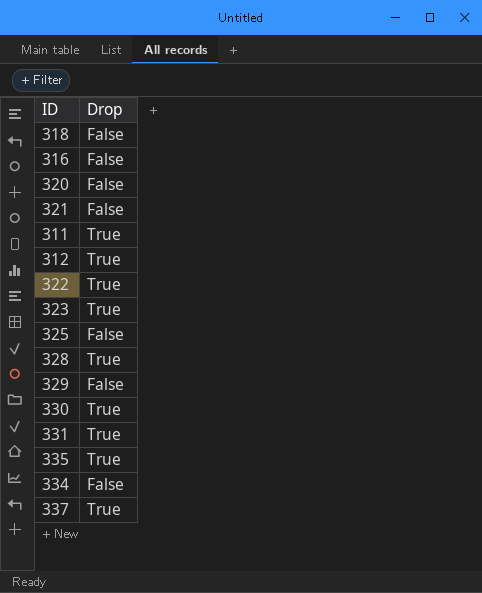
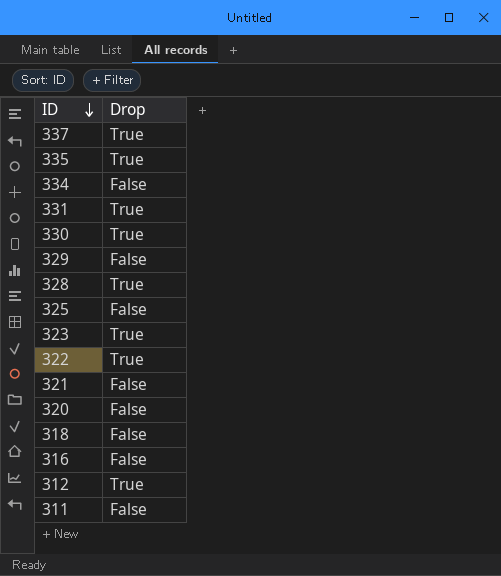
row order: none -> ID descending
311 | Drop: True -> False

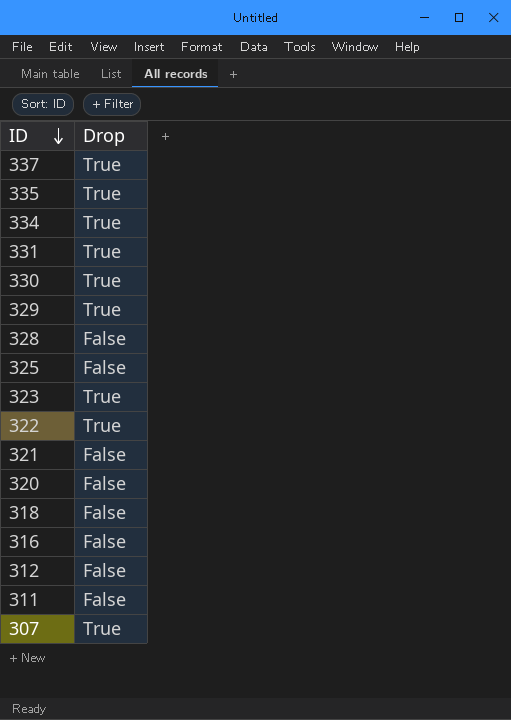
334 | Drop: False -> True
329 | Drop: False -> True
328 | Drop: True -> False
312 | Drop: True -> False
row 307: none -> True

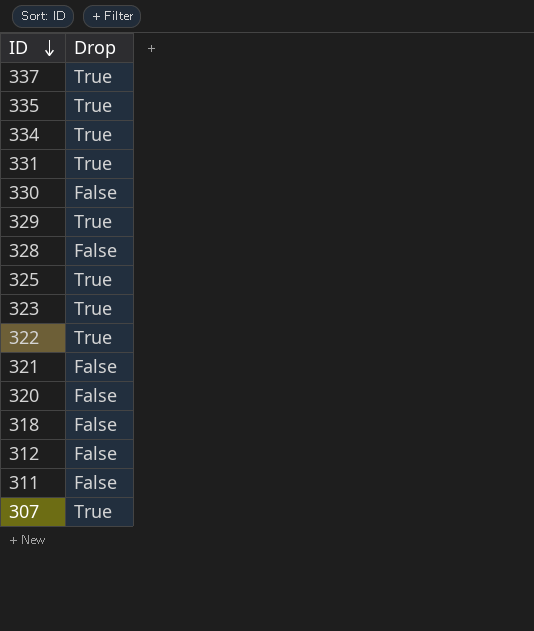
row 316: False -> none
330 | Drop: True -> False
325 | Drop: False -> True

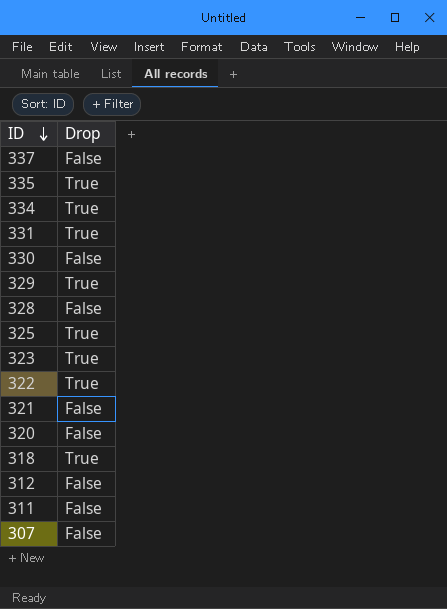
337 | Drop: True -> False
318 | Drop: False -> True
307 | Drop: True -> False

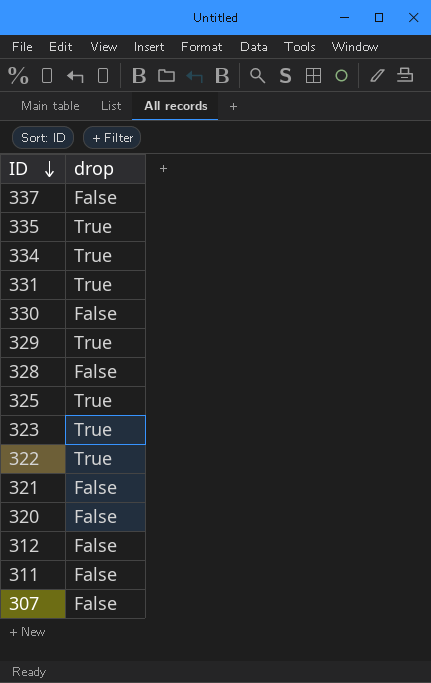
column name: Drop -> drop
row 318: True -> none

